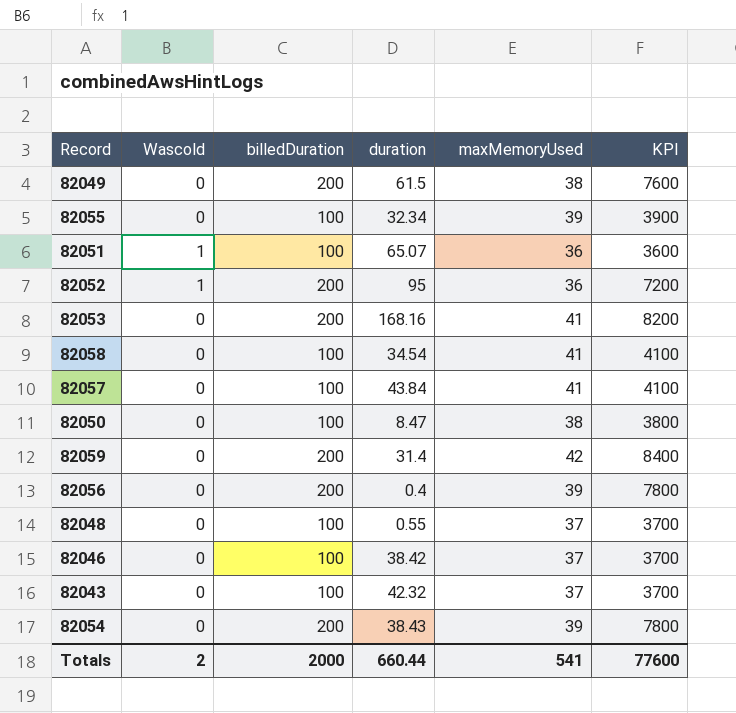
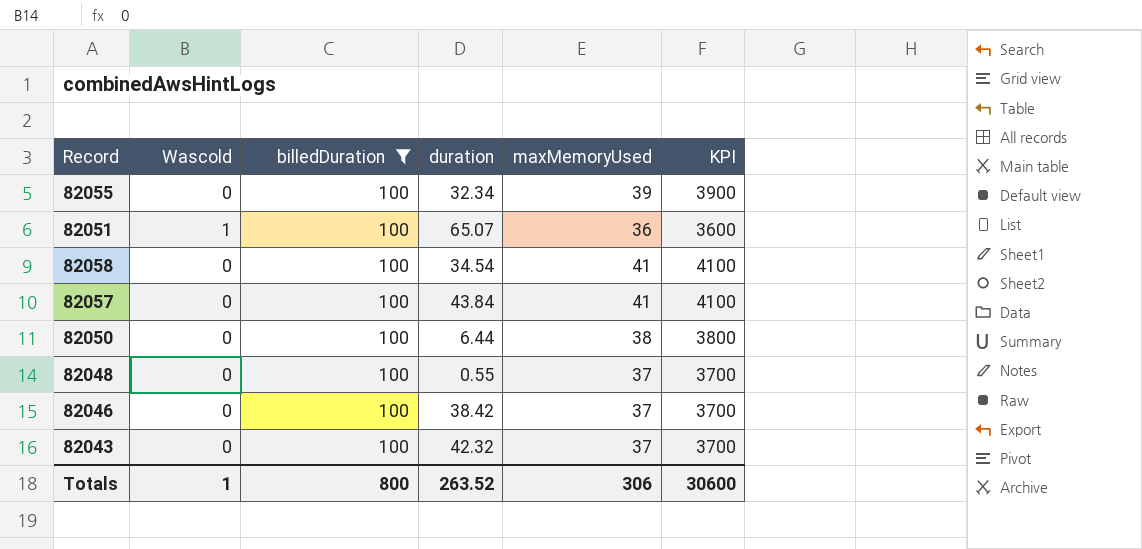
filter: none -> billedDuration = 100
82050 | duration: 8.47 -> 6.44
Totals | Wascold: 2 -> 1
Totals | billedDuration: 2000 -> 800
Totals | duration: 660.44 -> 263.52
Totals | maxMemoryUsed: 541 -> 306
Totals | KPI: 77600 -> 30600

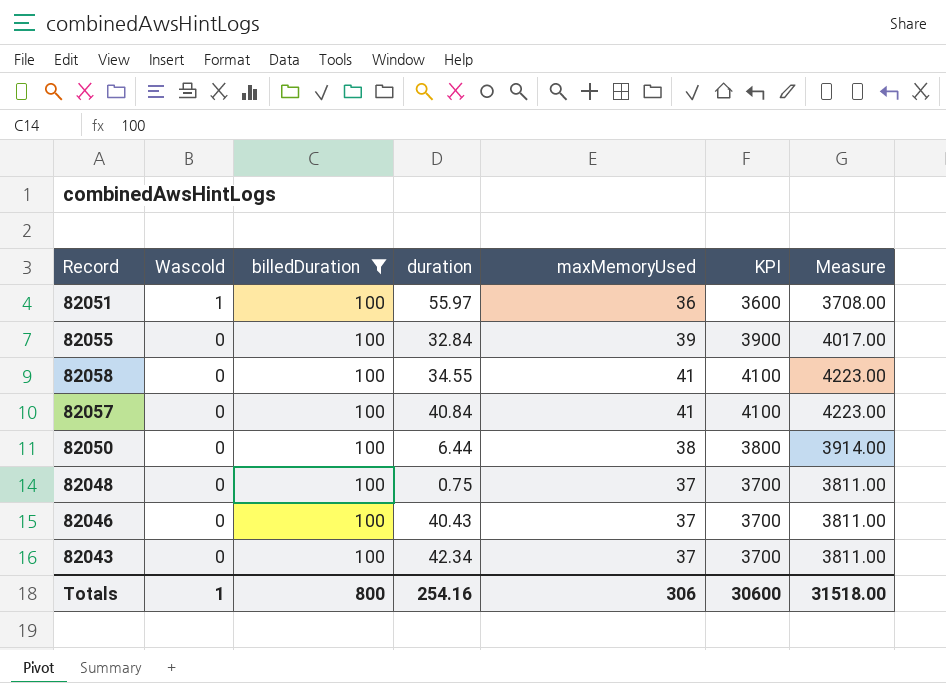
row order: none -> Wascold descending
column Measure | formula: none -> [KPI] * 1.03
82051 | duration: 65.07 -> 55.97
82055 | duration: 32.34 -> 32.84
82058 | duration: 34.54 -> 34.55
82057 | duration: 43.84 -> 40.84
82048 | duration: 0.55 -> 0.75
82046 | duration: 38.42 -> 40.43
82043 | duration: 42.32 -> 42.34
Totals | duration: 263.52 -> 254.16

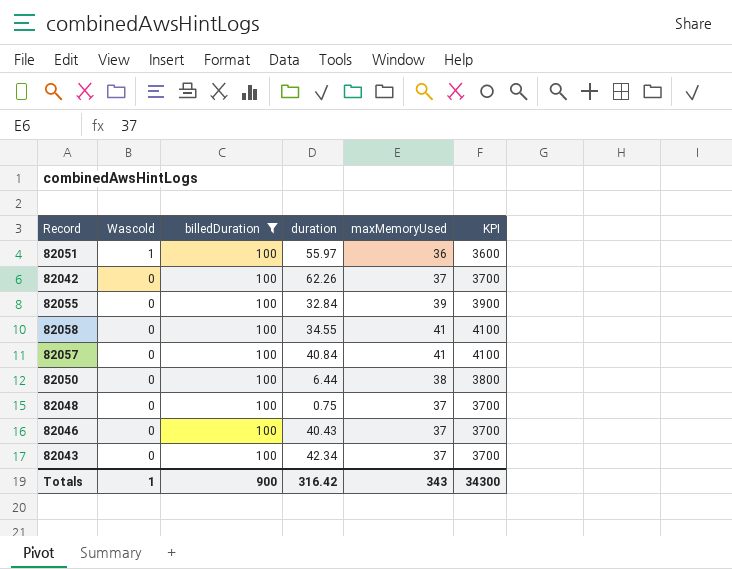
column Measure | formula: [KPI] * 1.03 -> none
row 82042: none -> 0 | 100 | 62.26 | 37 | 3700
Totals | billedDuration: 800 -> 900
Totals | duration: 254.16 -> 316.42
Totals | maxMemoryUsed: 306 -> 343
Totals | KPI: 30600 -> 34300

